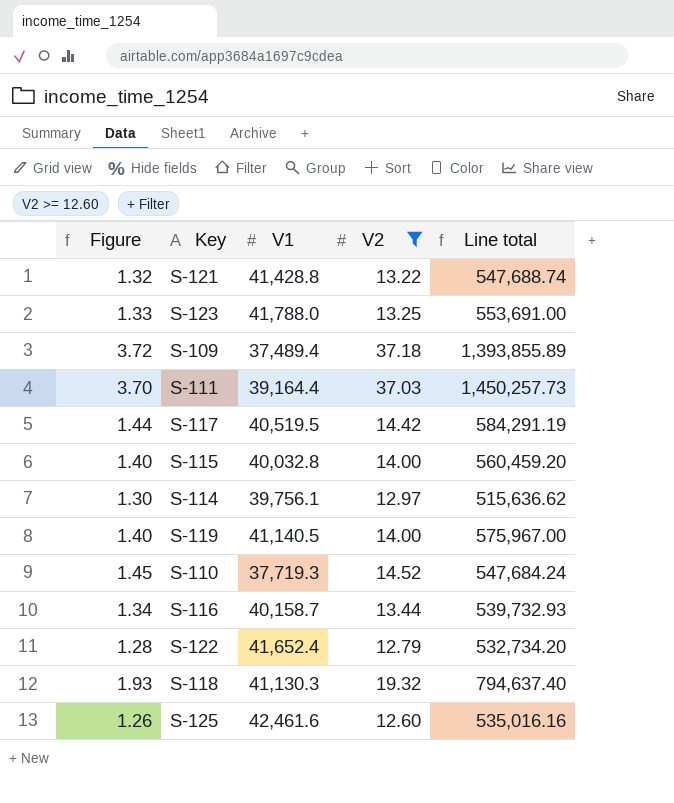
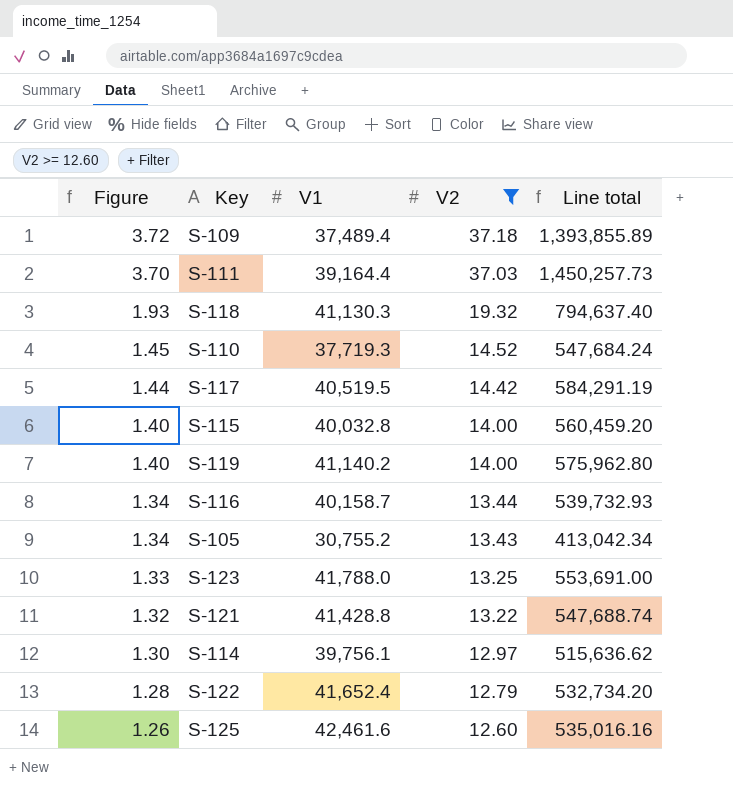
row order: none -> Figure descending
S-119 | V1: 41,140.5 -> 41,140.2
S-119 | Line total: 575,967.00 -> 575,962.80
row S-105: none -> 1.34 | 30,755.2 | 13.43 | 413,042.34

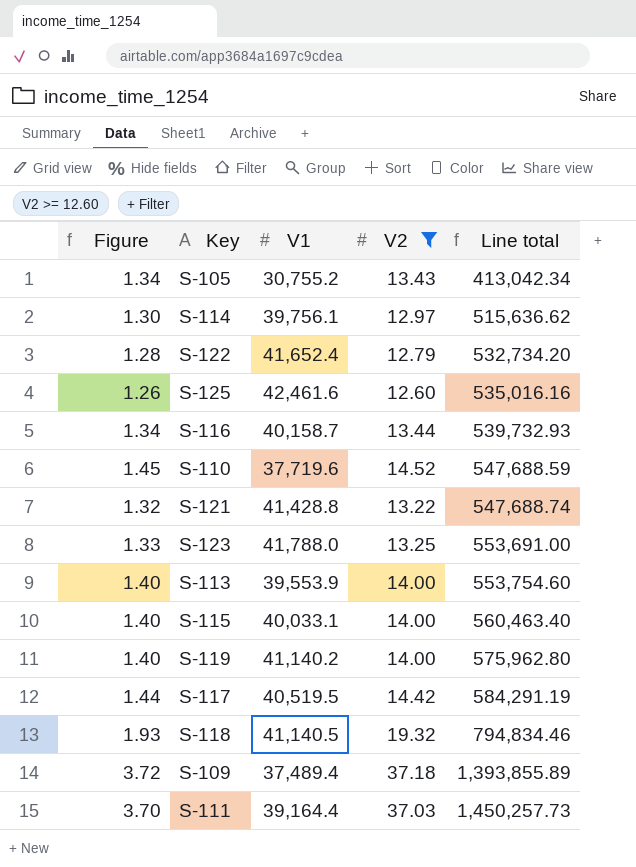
row order: Figure descending -> Line total ascending
S-110 | V1: 37,719.3 -> 37,719.6
S-110 | Line total: 547,684.24 -> 547,688.59
row S-113: none -> 1.40 | 39,553.9 | 14.00 | 553,754.60
S-115 | V1: 40,032.8 -> 40,033.1
S-115 | Line total: 560,459.20 -> 560,463.40
S-118 | V1: 41,130.3 -> 41,140.5
S-118 | Line total: 794,637.40 -> 794,834.46

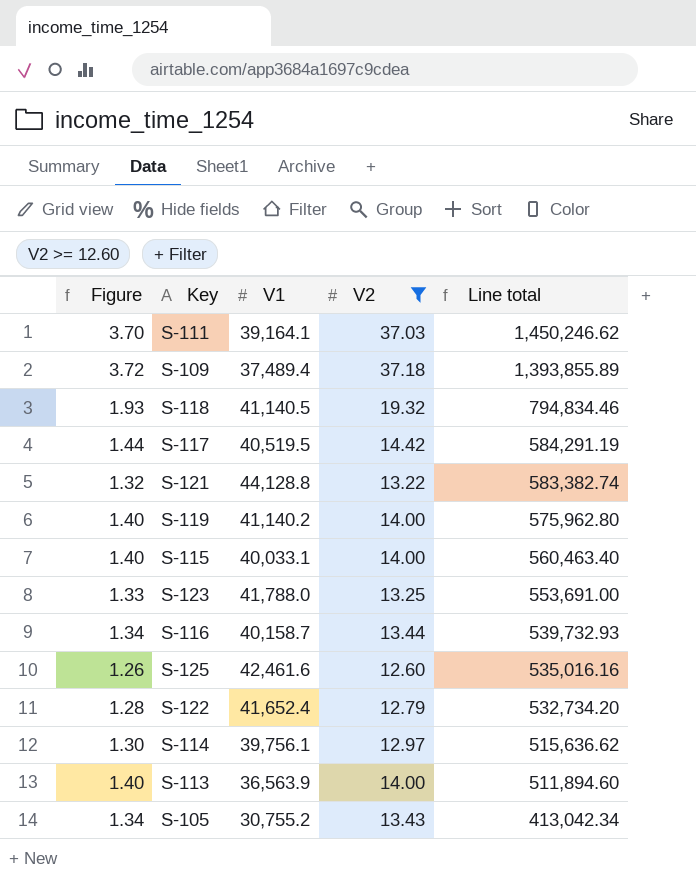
row order: Line total ascending -> Line total descending
row S-110: 1.45 | 37,719.6 | 14.52 | 547,688.59 -> none
S-111 | V1: 39,164.4 -> 39,164.1
S-111 | Line total: 1,450,257.73 -> 1,450,246.62
S-121 | V1: 41,428.8 -> 44,128.8
S-121 | Line total: 547,688.74 -> 583,382.74
S-113 | V1: 39,553.9 -> 36,563.9
S-113 | Line total: 553,754.60 -> 511,894.60

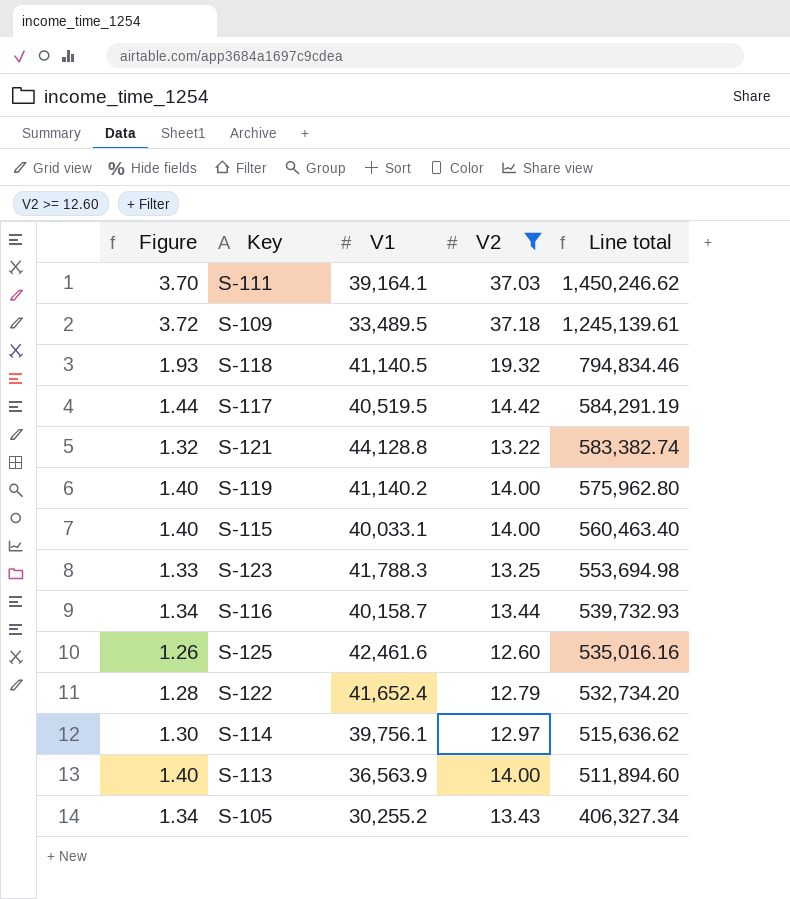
S-109 | V1: 37,489.4 -> 33,489.5
S-109 | Line total: 1,393,855.89 -> 1,245,139.61
S-123 | V1: 41,788.0 -> 41,788.3
S-123 | Line total: 553,691.00 -> 553,694.98
S-105 | V1: 30,755.2 -> 30,255.2
S-105 | Line total: 413,042.34 -> 406,327.34

